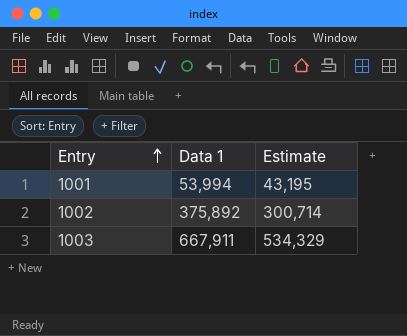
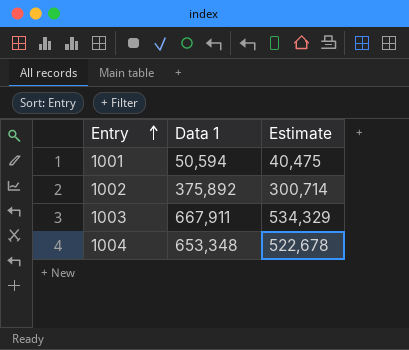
1001 | Data 1: 53,994 -> 50,594
1001 | Estimate: 43,195 -> 40,475
row 1004: none -> 653,348 | 522,678

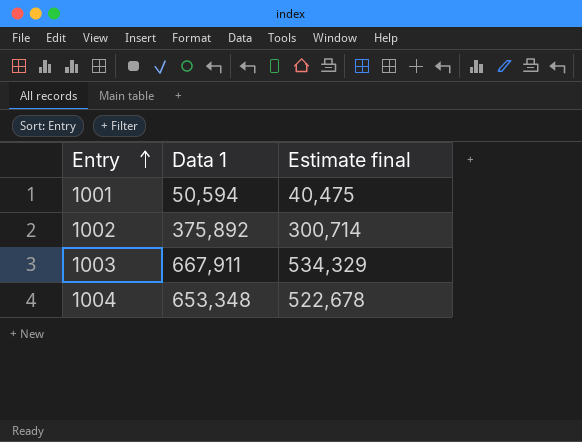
column name: Estimate -> Estimate final

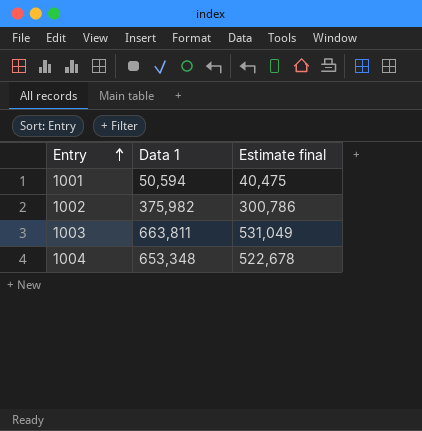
1002 | Data 1: 375,892 -> 375,982
1002 | Estimate final: 300,714 -> 300,786
1003 | Data 1: 667,911 -> 663,811
1003 | Estimate final: 534,329 -> 531,049

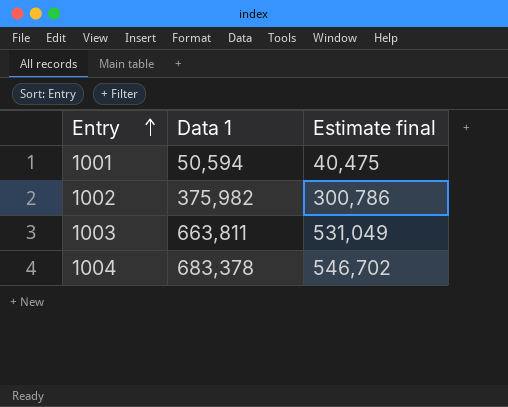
1004 | Data 1: 653,348 -> 683,378
1004 | Estimate final: 522,678 -> 546,702

